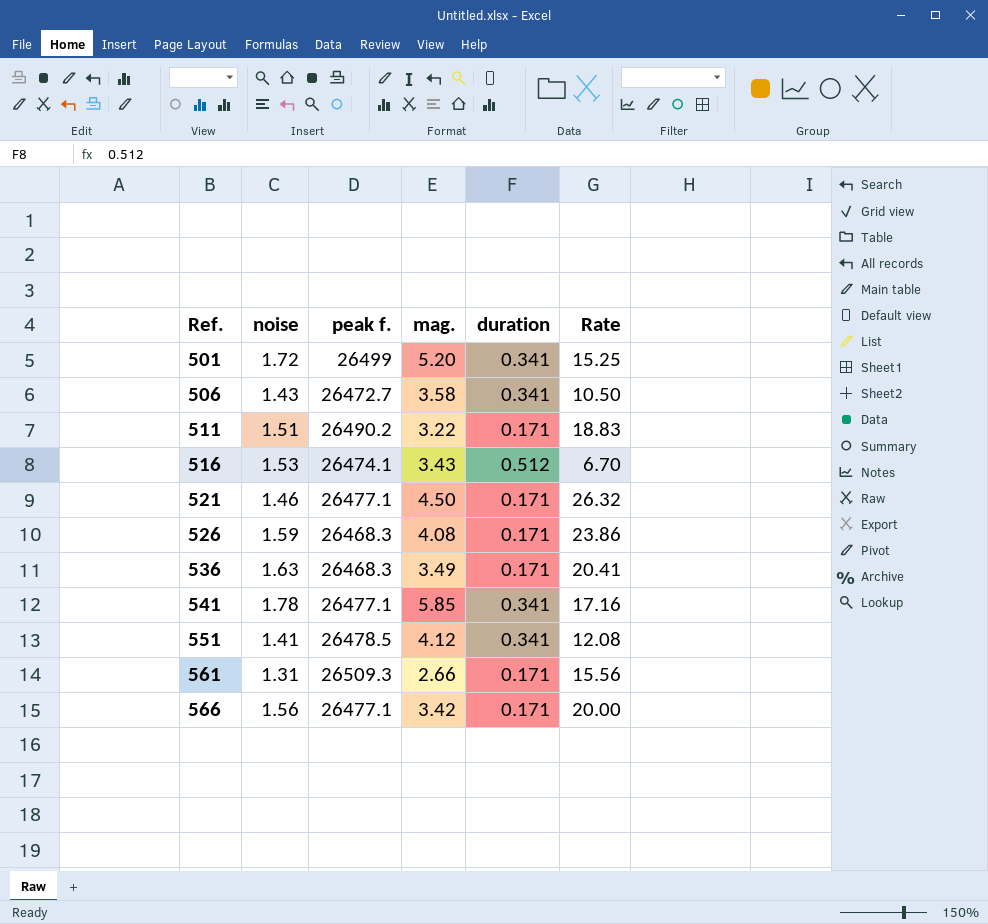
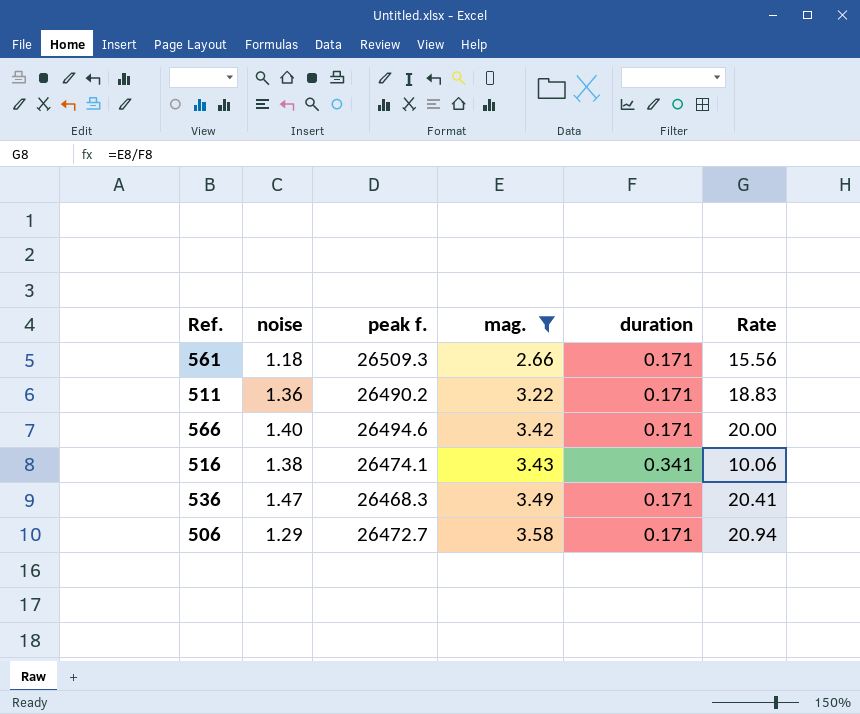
filter: none -> mag. <= 3.58
row order: Ref. ascending -> mag. ascending
561 | noise: 1.31 -> 1.18
511 | noise: 1.51 -> 1.36
566 | noise: 1.56 -> 1.40
566 | peak f.: 26477.1 -> 26494.6
516 | noise: 1.53 -> 1.38
516 | duration: 0.512 -> 0.341
516 | Rate: 6.70 -> 10.06
536 | noise: 1.63 -> 1.47
506 | noise: 1.43 -> 1.29
506 | duration: 0.341 -> 0.171
506 | Rate: 10.50 -> 20.94

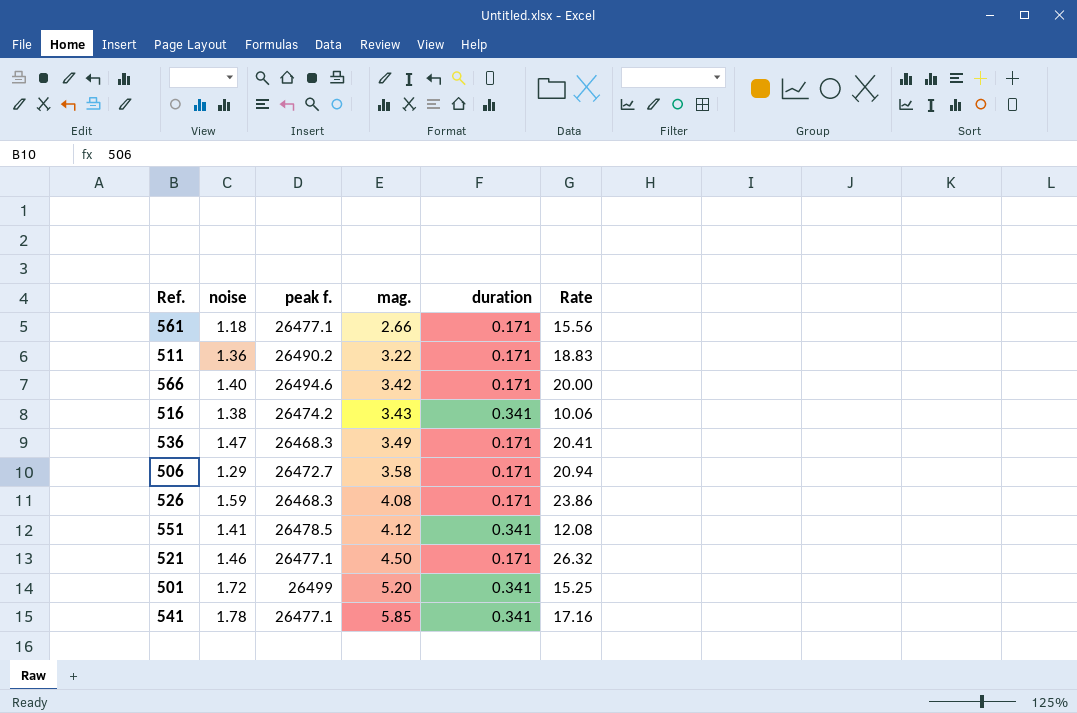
filter: mag. <= 3.58 -> none
561 | peak f.: 26509.3 -> 26477.1
516 | peak f.: 26474.1 -> 26474.2

